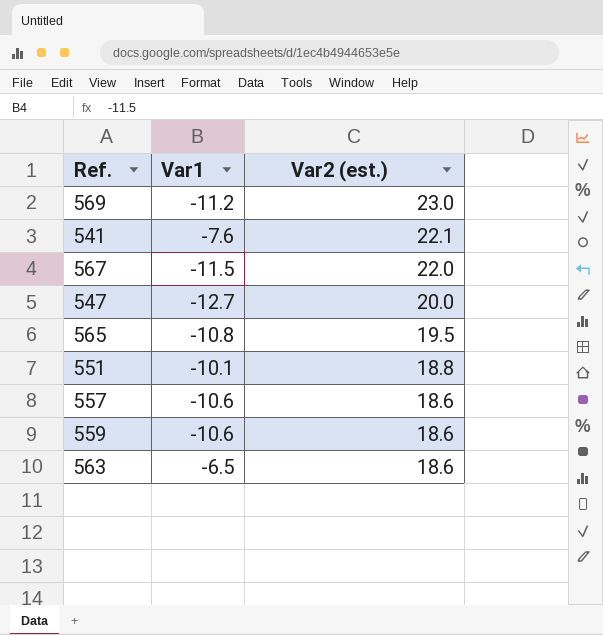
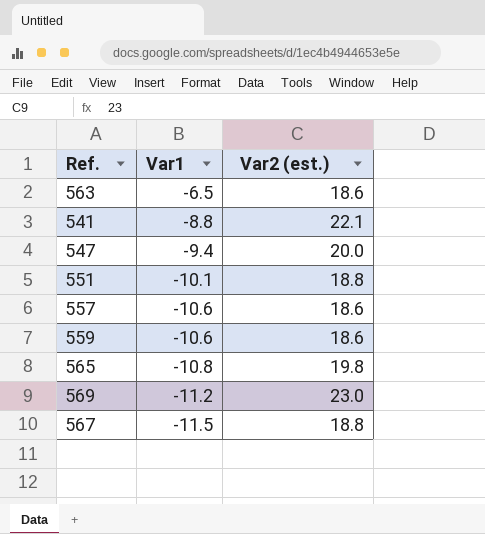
row order: Var2 (est.) descending -> Var1 descending
541 | Var1: -7.6 -> -8.8
547 | Var1: -12.7 -> -9.4
565 | Var2 (est.): 19.5 -> 19.8
567 | Var2 (est.): 22.0 -> 18.8

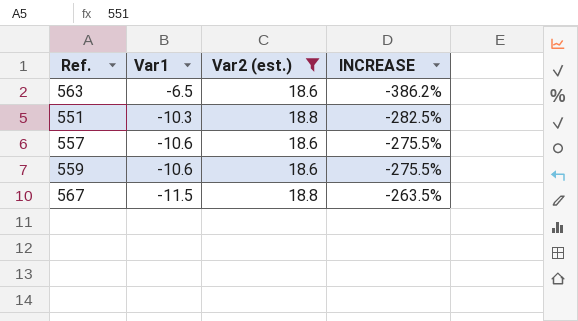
filter: none -> Var2 (est.) <= 18.8
column INCREASE | formula: none -> ([Var2 (est.)] - [Var1]) / [Var1]
551 | Var1: -10.1 -> -10.3

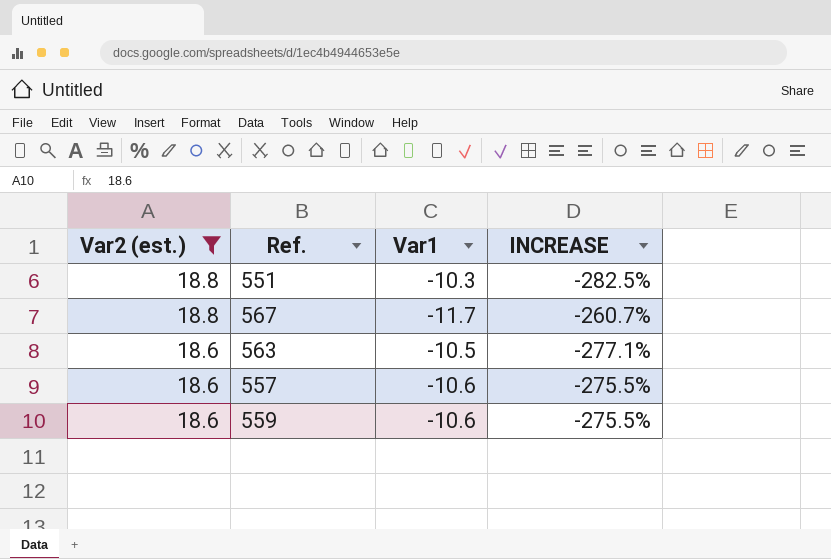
row order: Var1 descending -> Var2 (est.) descending
column Var2 (est.) | position: 3 -> 1
567 | Var1: -11.5 -> -11.7
567 | INCREASE: -263.5% -> -260.7%
563 | Var1: -6.5 -> -10.5
563 | INCREASE: -386.2% -> -277.1%

